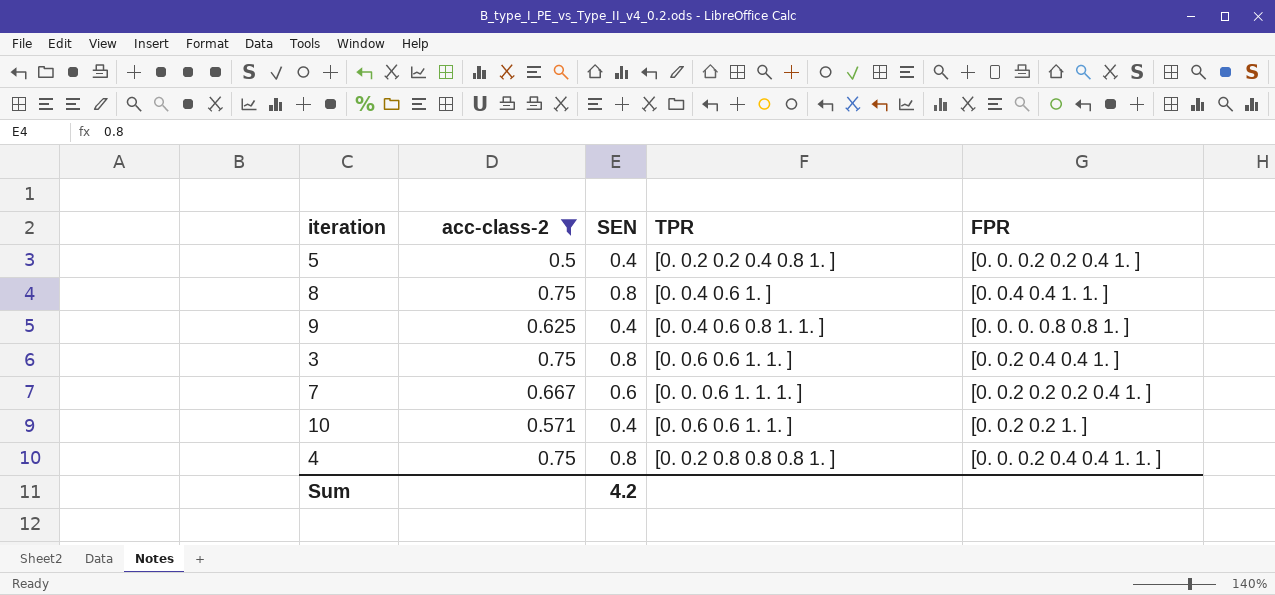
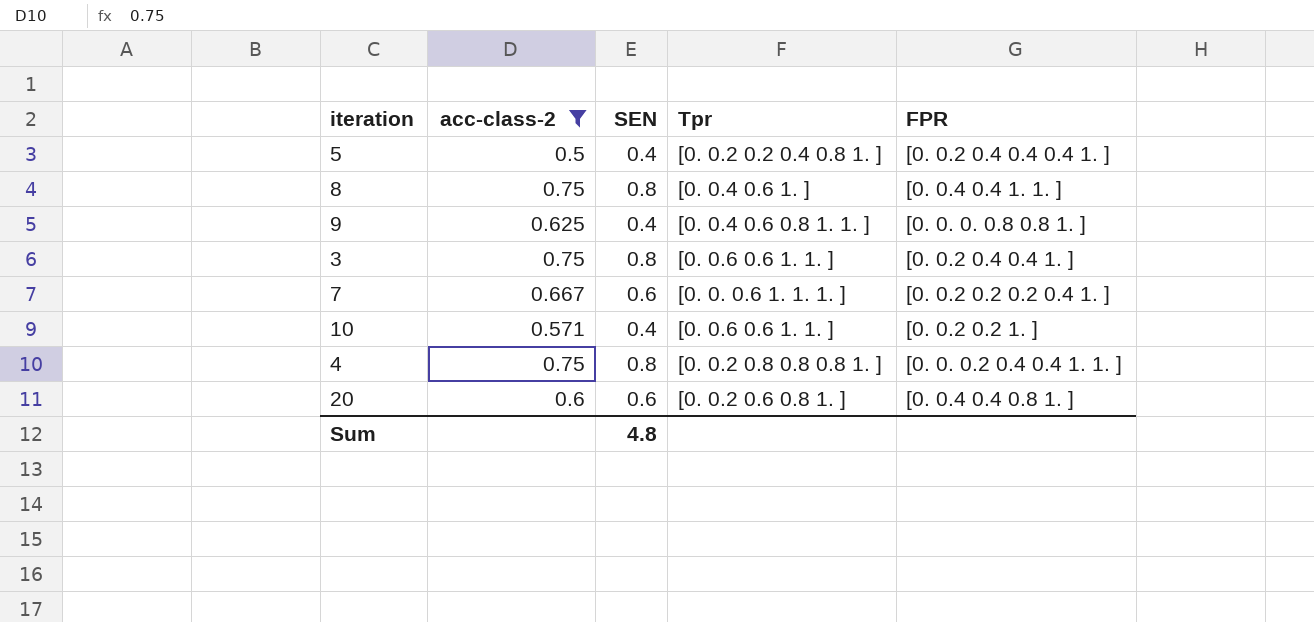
column name: TPR -> Tpr
5 | FPR: [0. 0. 0.2 0.2 0.4 1. ] -> [0. 0.2 0.4 0.4 0.4 1. ]
row 20: none -> 0.6 | 0.6 | [0. 0.2 0.6 0.8 1. ] | [0. 0.4 0.4 0.8 1. ]
Sum | SEN: 4.2 -> 4.8

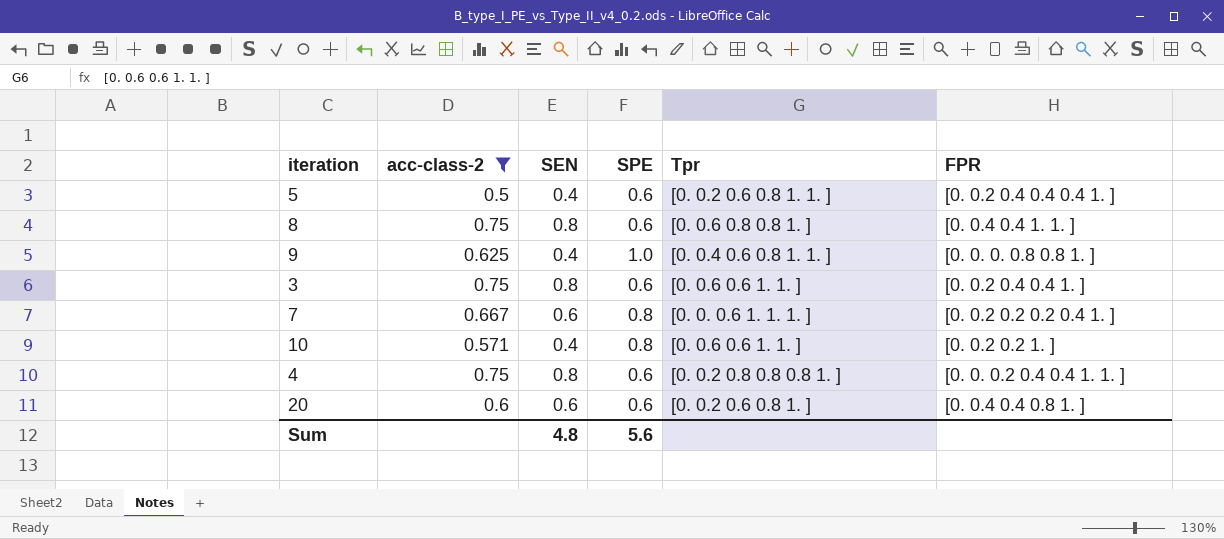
column SPE | position: none -> 4
5 | Tpr: [0. 0.2 0.2 0.4 0.8 1. ] -> [0. 0.2 0.6 0.8 1. 1. ]
8 | Tpr: [0. 0.4 0.6 1. ] -> [0. 0.6 0.8 0.8 1. ]

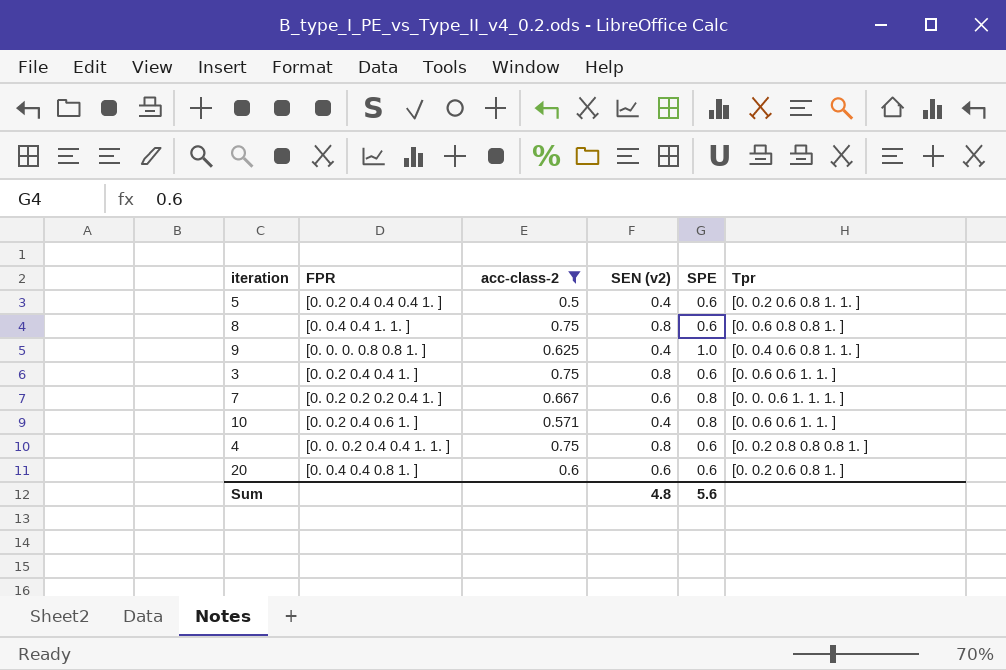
column FPR | position: 6 -> 2
column name: SEN -> SEN (v2)
10 | FPR: [0. 0.2 0.2 1. ] -> [0. 0.2 0.4 0.6 1. ]

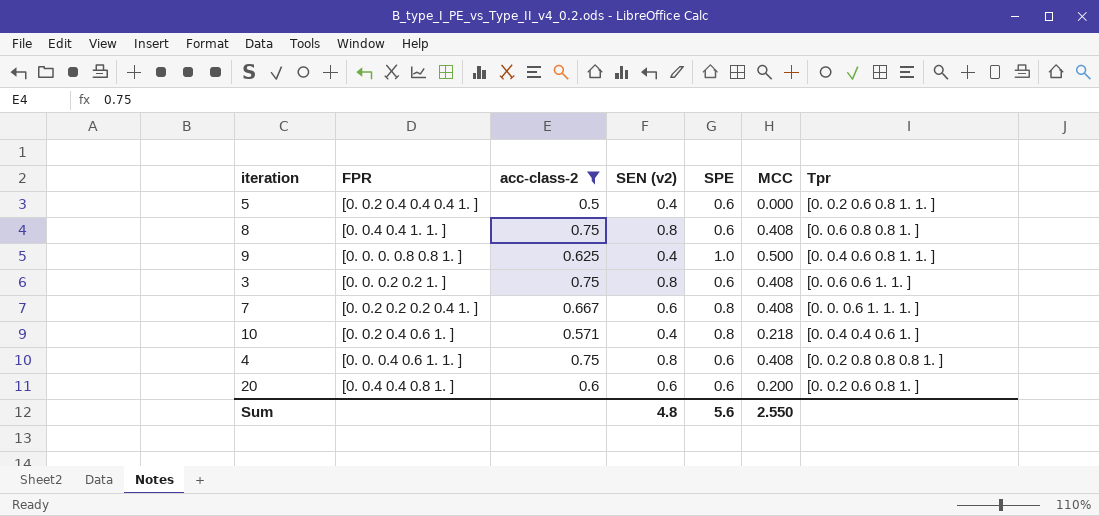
column MCC | position: none -> 6
3 | FPR: [0. 0.2 0.4 0.4 1. ] -> [0. 0. 0.2 0.2 1. ]
10 | Tpr: [0. 0.6 0.6 1. 1. ] -> [0. 0.4 0.4 0.6 1. ]
4 | FPR: [0. 0. 0.2 0.4 0.4 1. 1. ] -> [0. 0. 0.4 0.6 1. 1. ]

